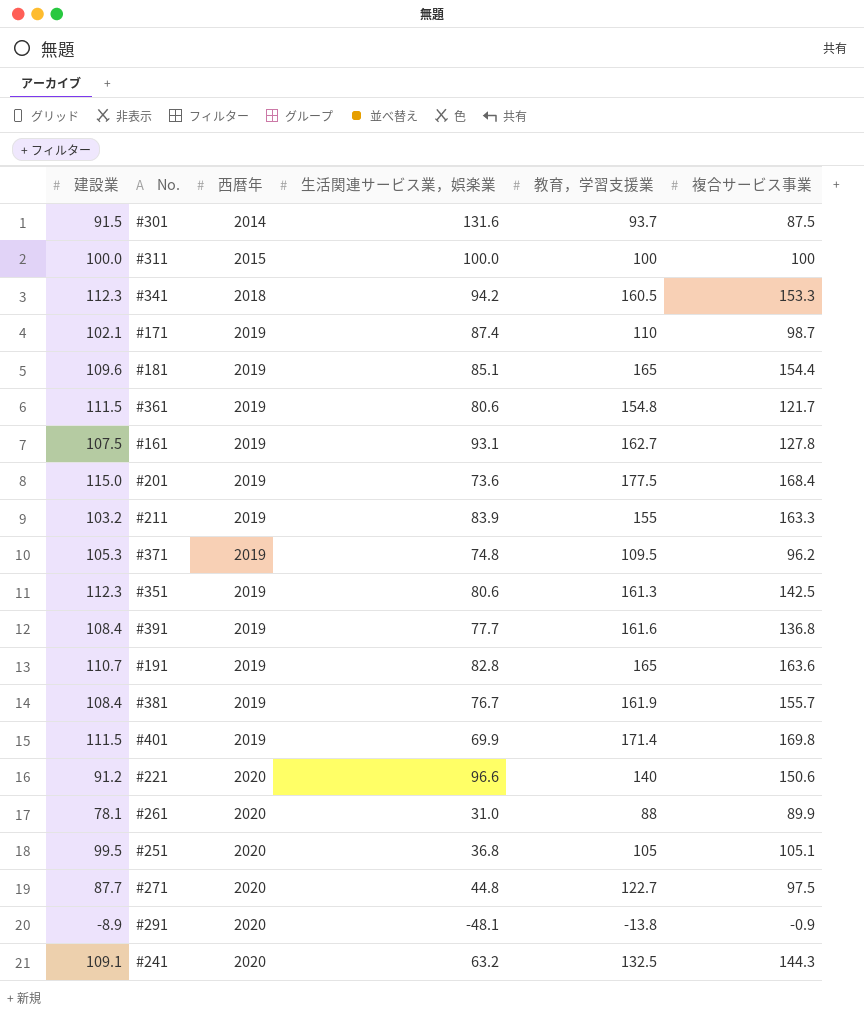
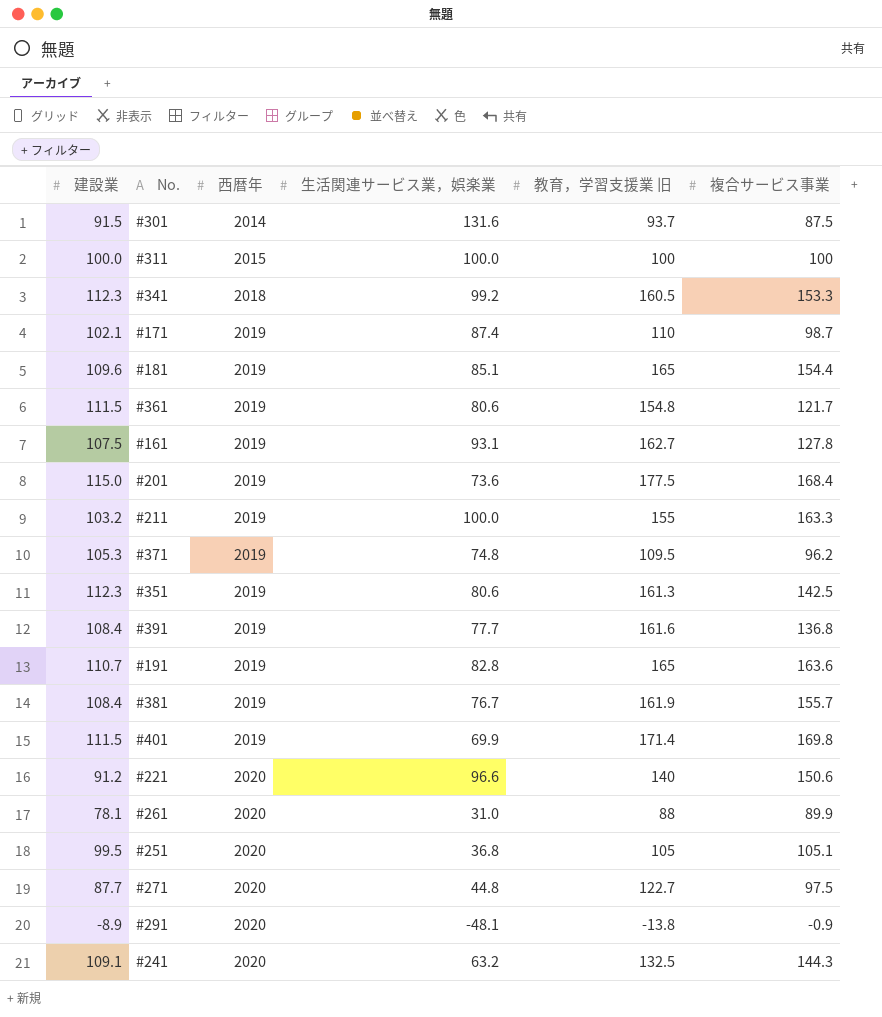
column name: 教育，学習支援業 -> 教育，学習支援業 旧
#341 | 生活関連サービス業，娯楽業: 94.2 -> 99.2
#211 | 生活関連サービス業，娯楽業: 83.9 -> 100.0

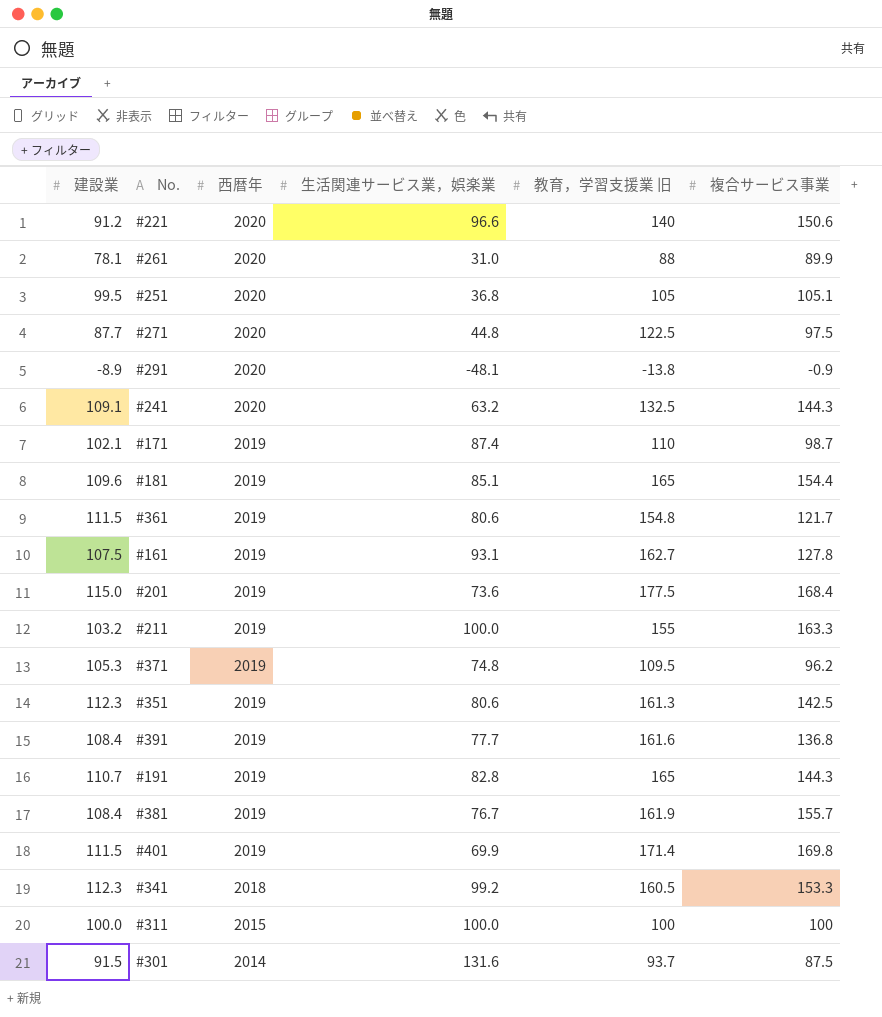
row order: 西暦年 ascending -> 西暦年 descending
#271 | 教育，学習支援業 旧: 122.7 -> 122.5
#191 | 複合サービス事業: 163.6 -> 144.3

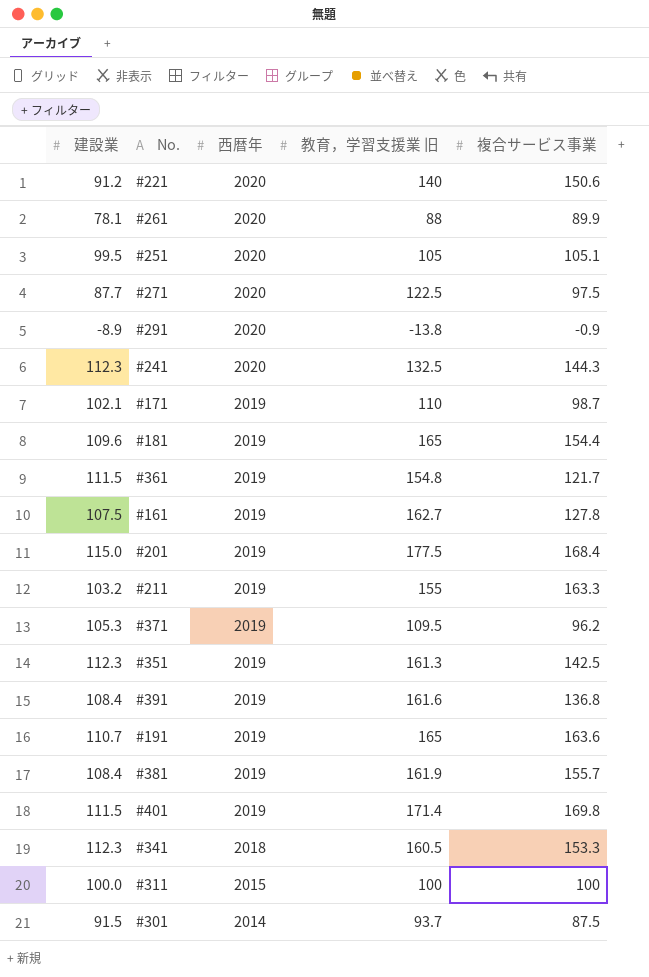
column 生活関連サービス業，娯楽業 | position: 4 -> none
#241 | 建設業: 109.1 -> 112.3
#191 | 複合サービス事業: 144.3 -> 163.6

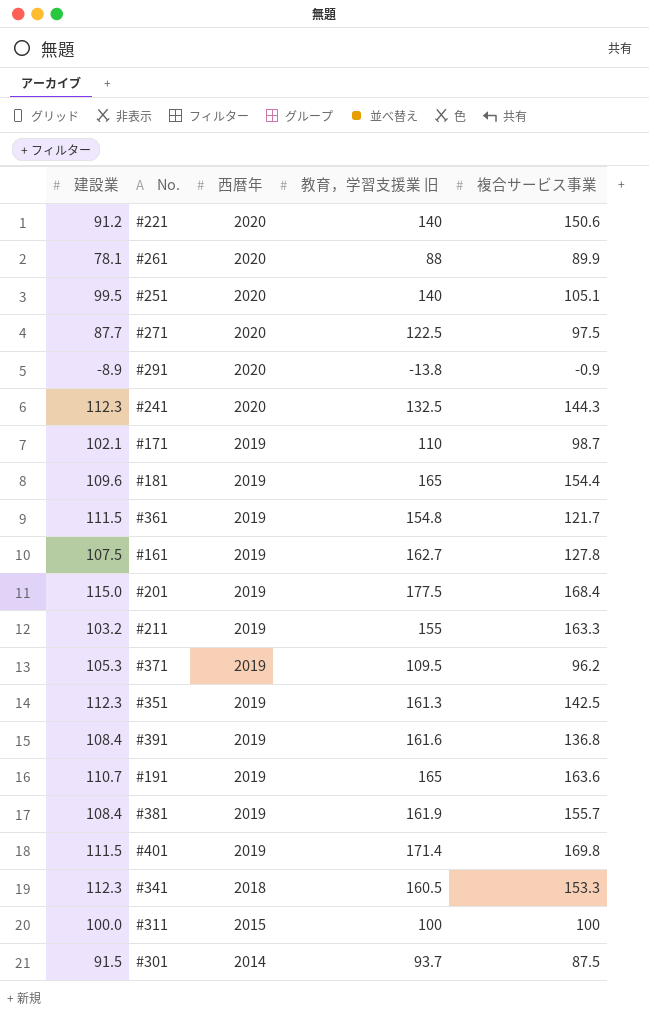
#251 | 教育，学習支援業 旧: 105 -> 140

